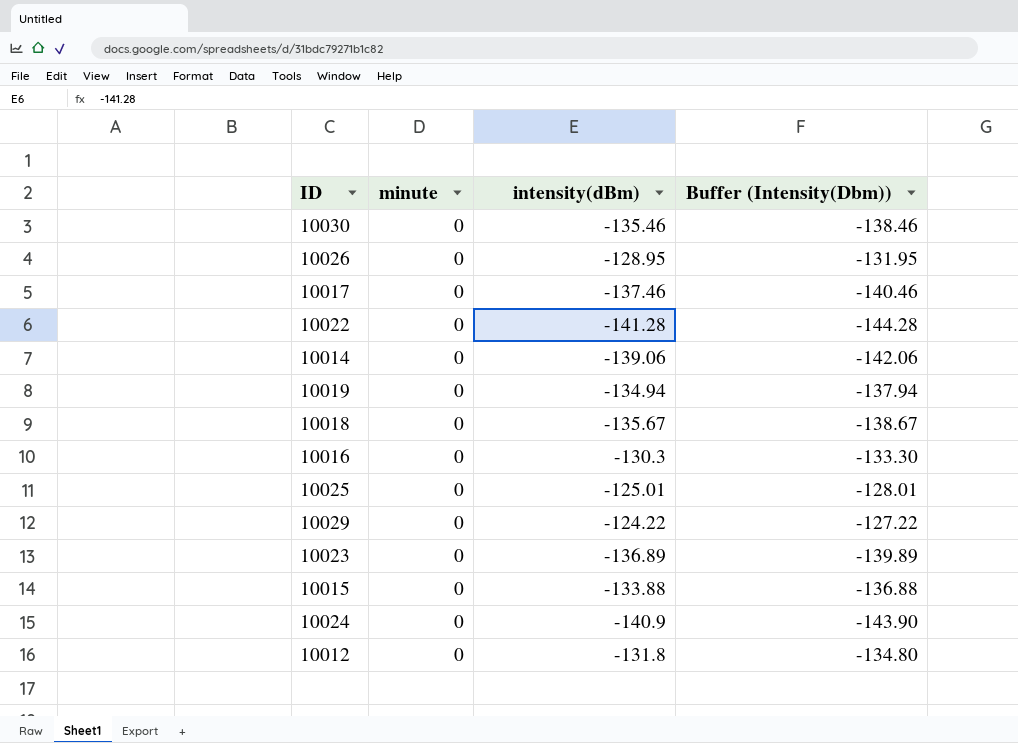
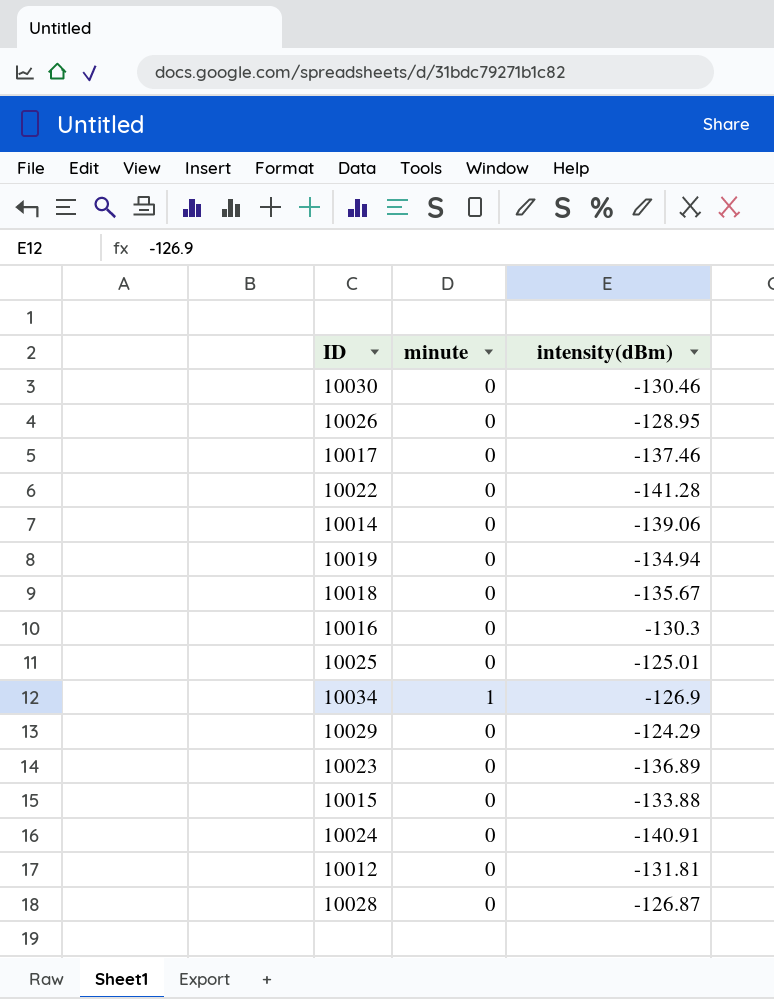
column Buffer (Intensity(Dbm)) | formula: [intensity(dBm)] - 3 -> none
10030 | intensity(dBm): -135.46 -> -130.46
row 10034: none -> 1 | -126.9
10029 | intensity(dBm): -124.22 -> -124.29
10024 | intensity(dBm): -140.9 -> -140.91
10012 | intensity(dBm): -131.8 -> -131.81
row 10028: none -> 0 | -126.87

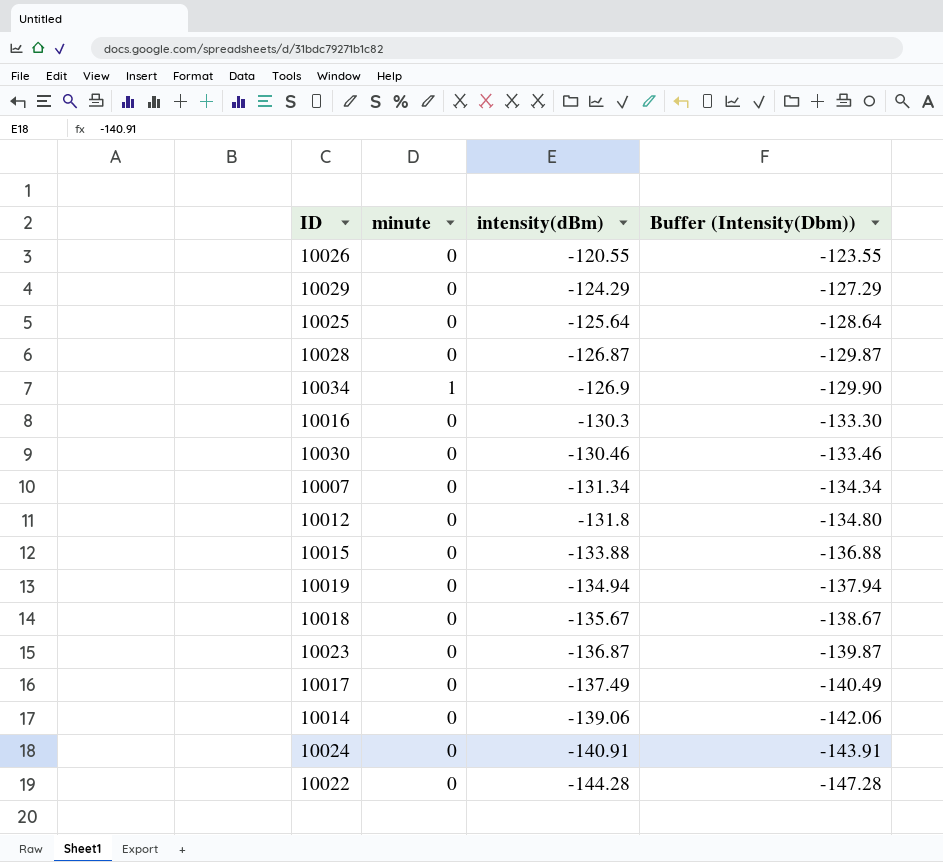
row order: none -> intensity(dBm) descending
column Buffer (Intensity(Dbm)) | formula: none -> [intensity(dBm)] - 3
10026 | intensity(dBm): -128.95 -> -120.55
10025 | intensity(dBm): -125.01 -> -125.64
row 10007: none -> 0 | -131.34 | -134.34
10012 | intensity(dBm): -131.81 -> -131.8
10023 | intensity(dBm): -136.89 -> -136.87
10017 | intensity(dBm): -137.46 -> -137.49
10022 | intensity(dBm): -141.28 -> -144.28

